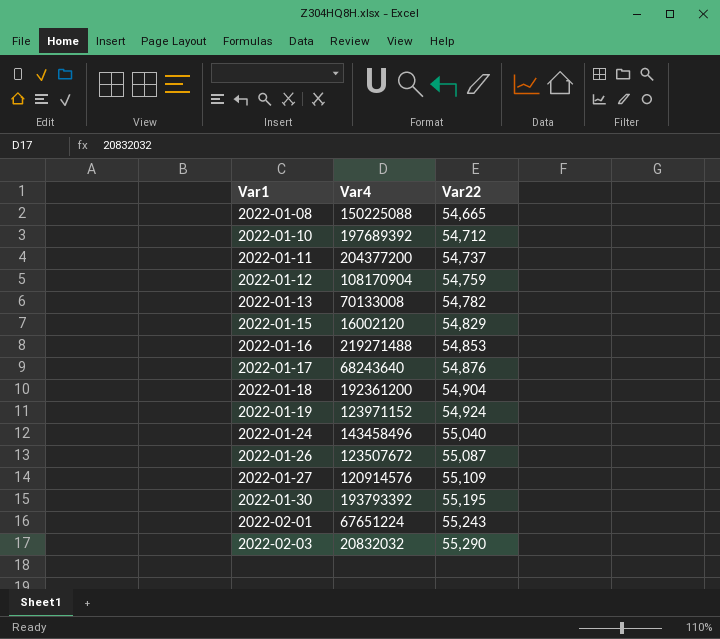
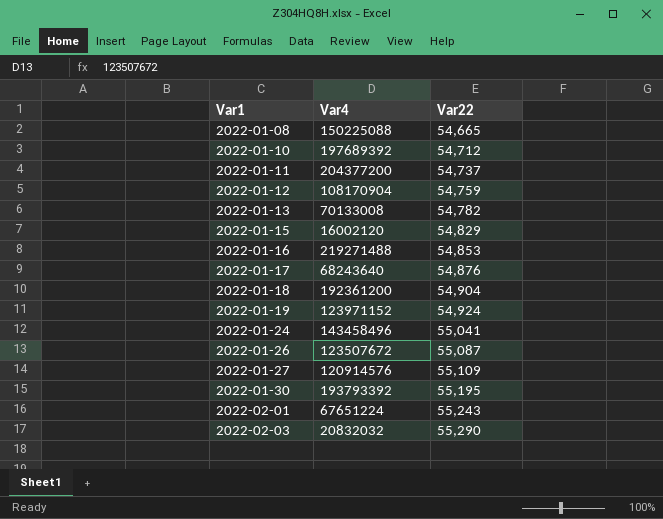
2022-01-24 | Var22: 55,040 -> 55,041

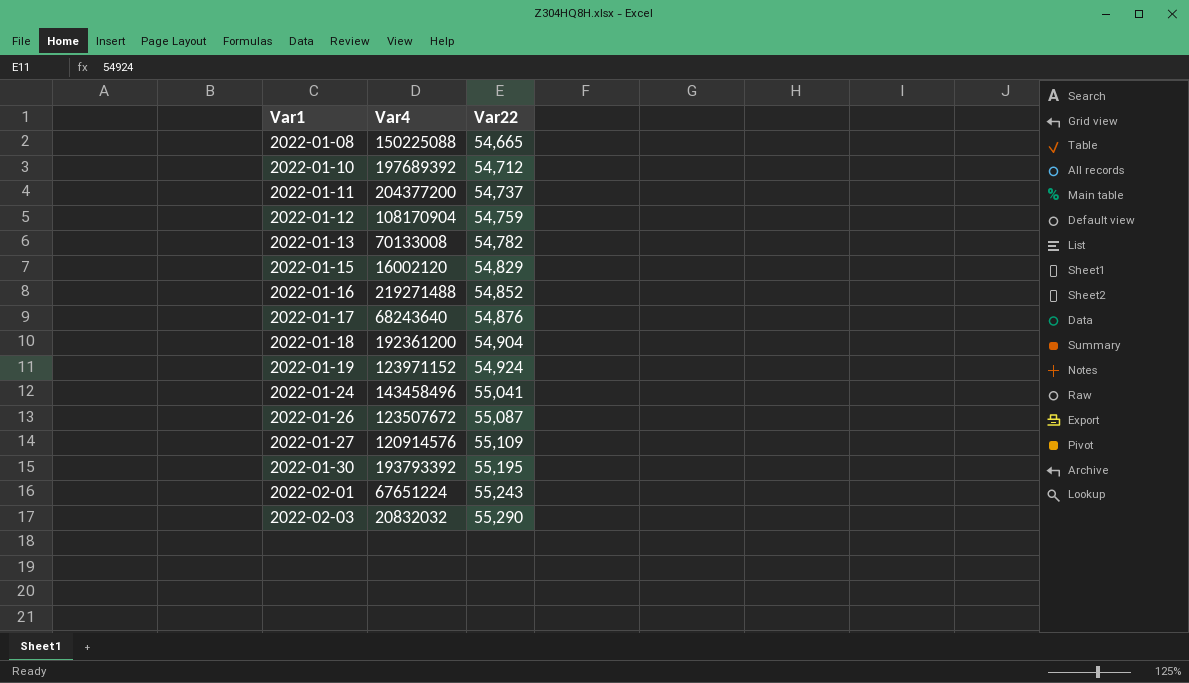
2022-01-16 | Var22: 54,853 -> 54,852

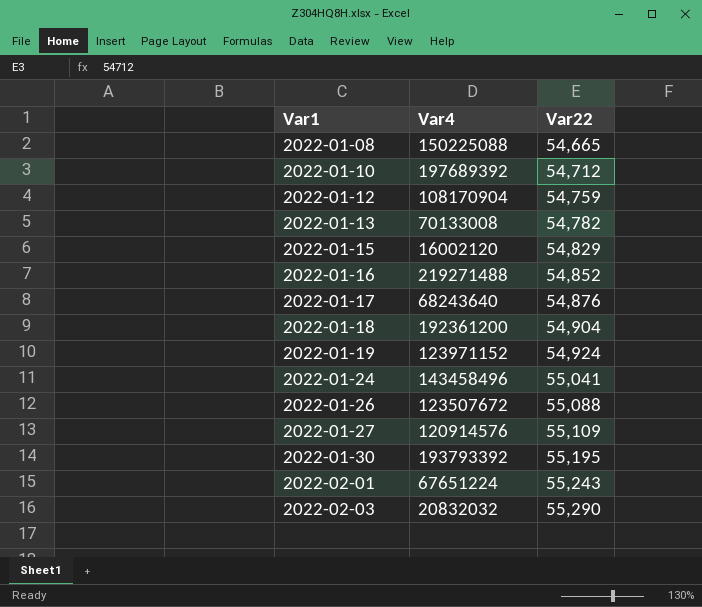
row 2022-01-11: 204377200 | 54,737 -> none
2022-01-26 | Var22: 55,087 -> 55,088

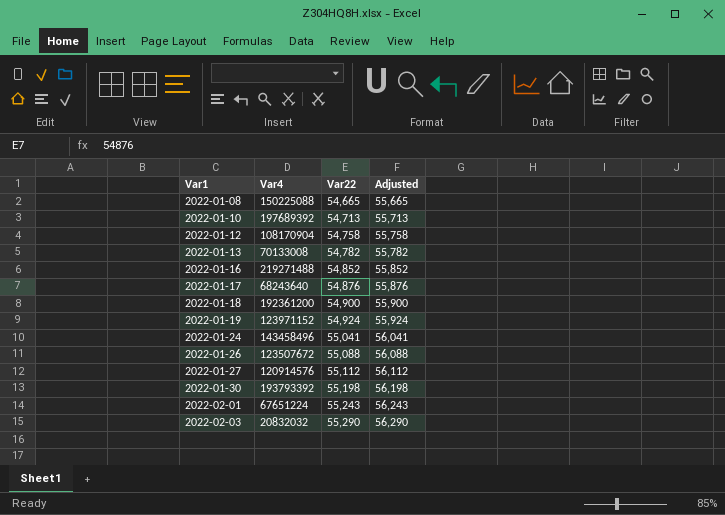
column Adjusted | formula: none -> [Var22] + 1000
row 2022-01-15: 16002120 | 54,829 -> none
2022-01-10 | Var22: 54,712 -> 54,713
2022-01-12 | Var22: 54,759 -> 54,758
2022-01-18 | Var22: 54,904 -> 54,900
2022-01-27 | Var22: 55,109 -> 55,112
2022-01-30 | Var22: 55,195 -> 55,198

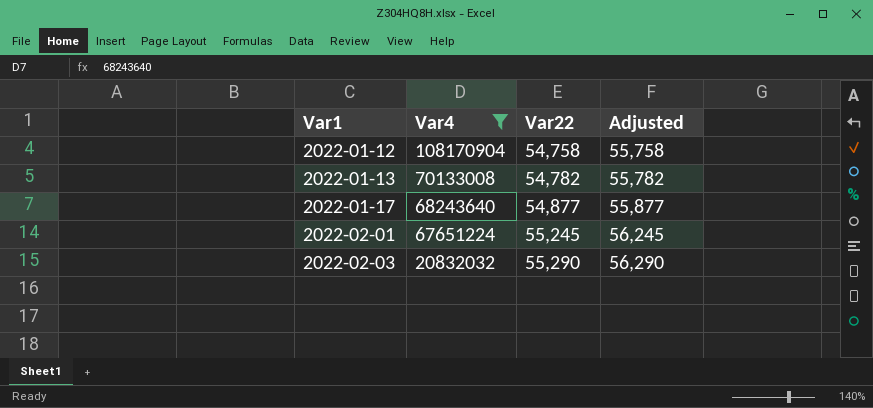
filter: none -> Var4 <= 108170904
2022-01-17 | Var22: 54,876 -> 54,877
2022-01-17 | Adjusted: 55,876 -> 55,877
2022-02-01 | Var22: 55,243 -> 55,245
2022-02-01 | Adjusted: 56,243 -> 56,245

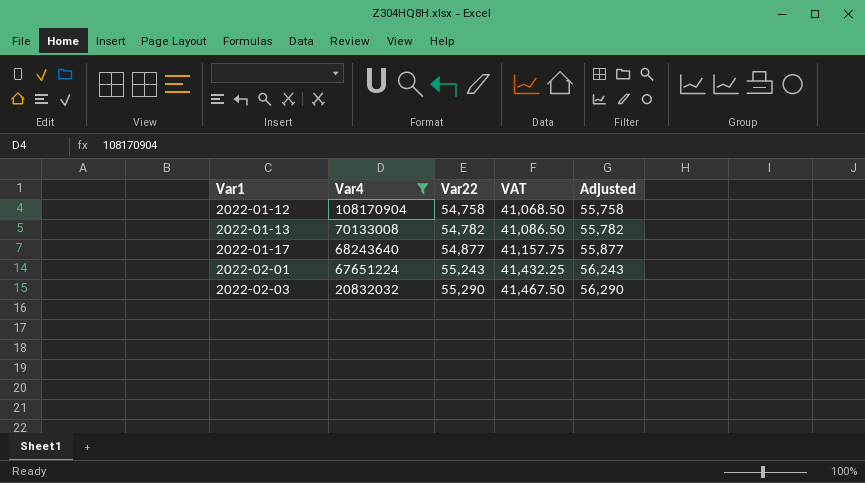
column VAT | formula: none -> [Var22] * 0.75
2022-02-01 | Var22: 55,245 -> 55,243
2022-02-01 | Adjusted: 56,245 -> 56,243

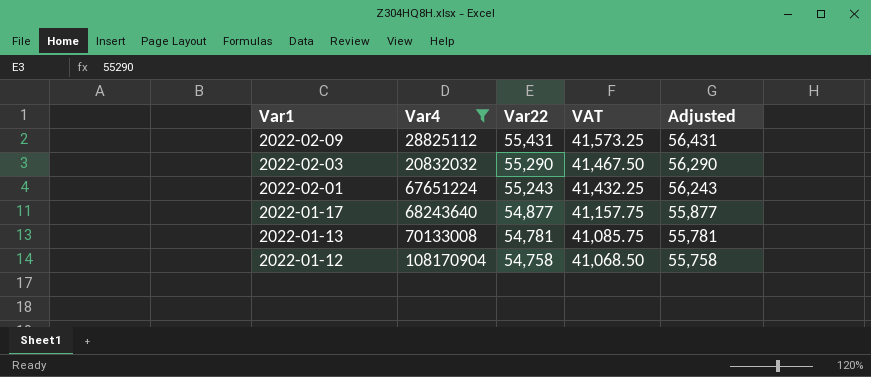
row order: Var1 ascending -> Var1 descending
row 2022-02-09: none -> 28825112 | 55,431 | 41,573.25 | 56,431
2022-01-13 | Var22: 54,782 -> 54,781
2022-01-13 | VAT: 41,086.50 -> 41,085.75
2022-01-13 | Adjusted: 55,782 -> 55,781

